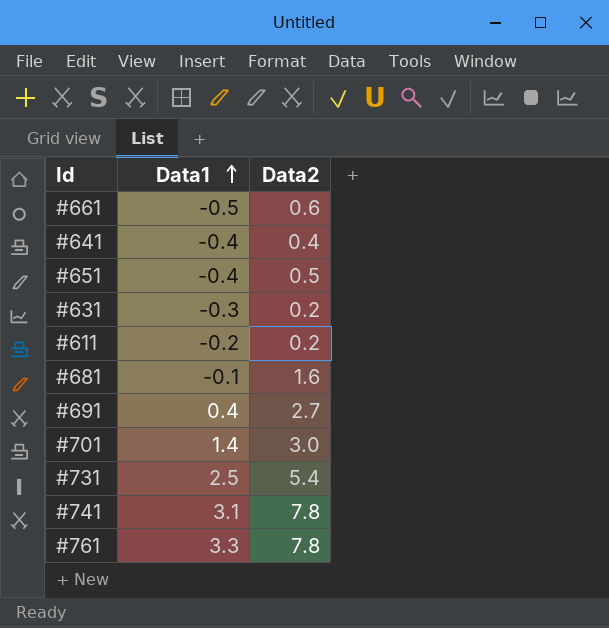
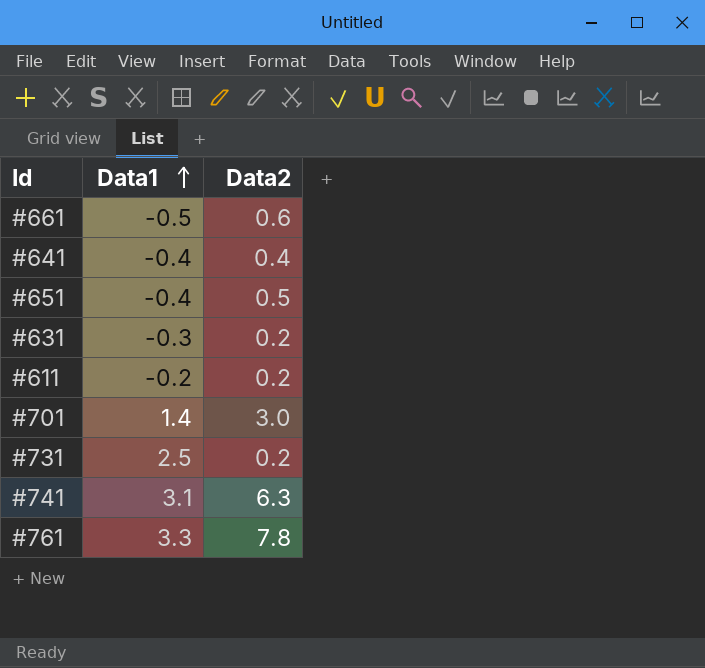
row #681: -0.1 | 1.6 -> none
row #691: 0.4 | 2.7 -> none
#731 | Data2: 5.4 -> 0.2
#741 | Data2: 7.8 -> 6.3

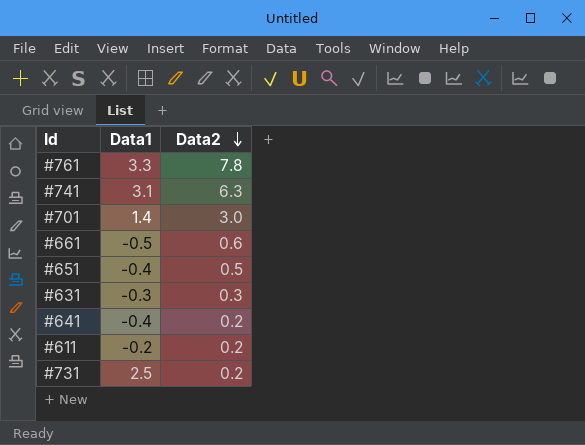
row order: Data1 ascending -> Data2 descending
#631 | Data2: 0.2 -> 0.3
#641 | Data2: 0.4 -> 0.2

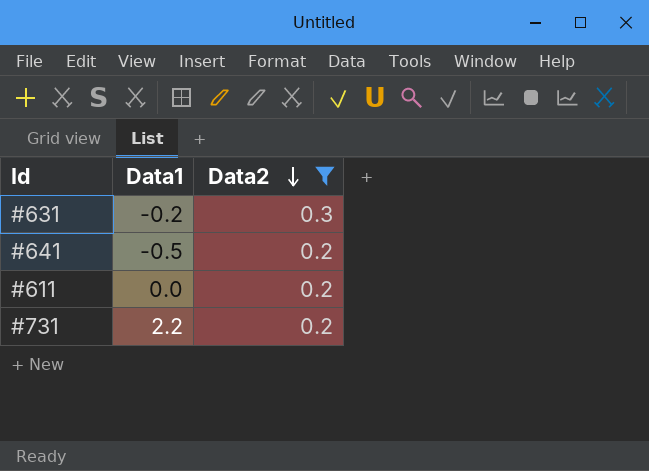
filter: none -> Data2 <= 0.3
#631 | Data1: -0.3 -> -0.2
#641 | Data1: -0.4 -> -0.5
#611 | Data1: -0.2 -> 0.0
#731 | Data1: 2.5 -> 2.2

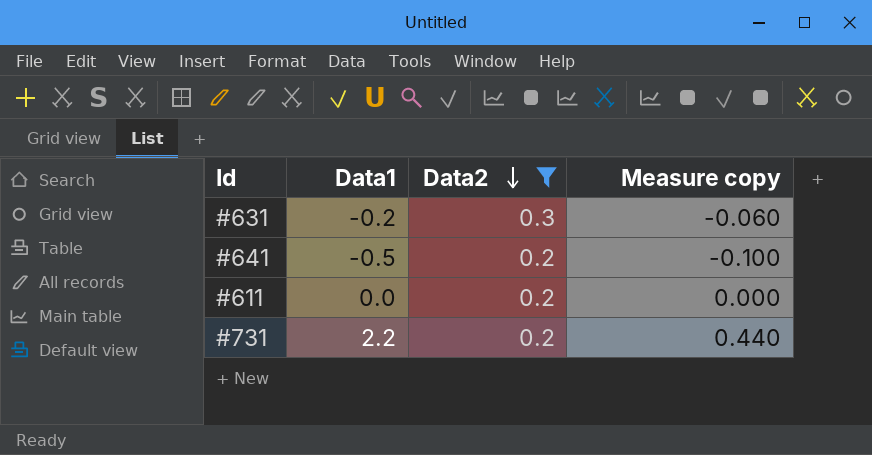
column Measure copy | formula: none -> [Data1] * [Data2]

